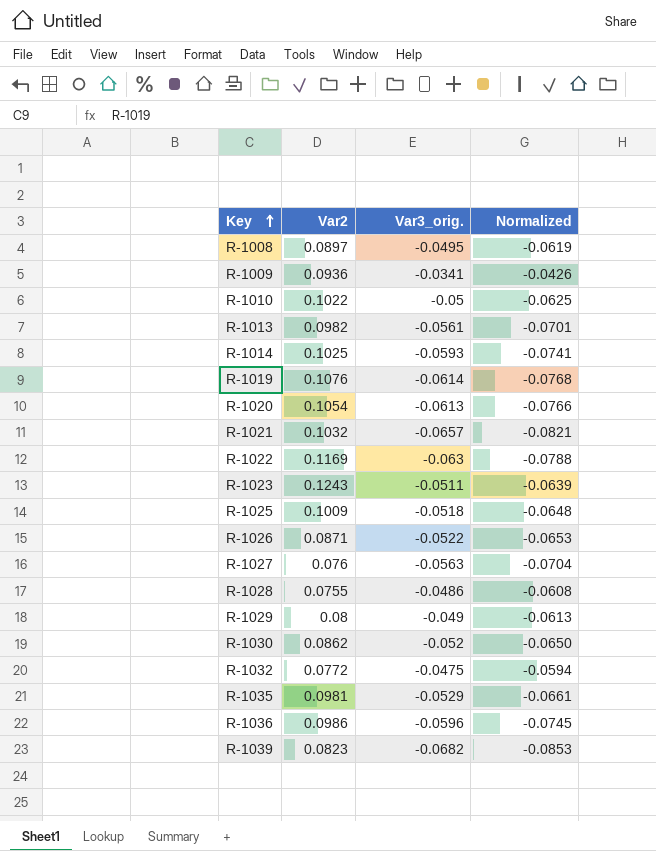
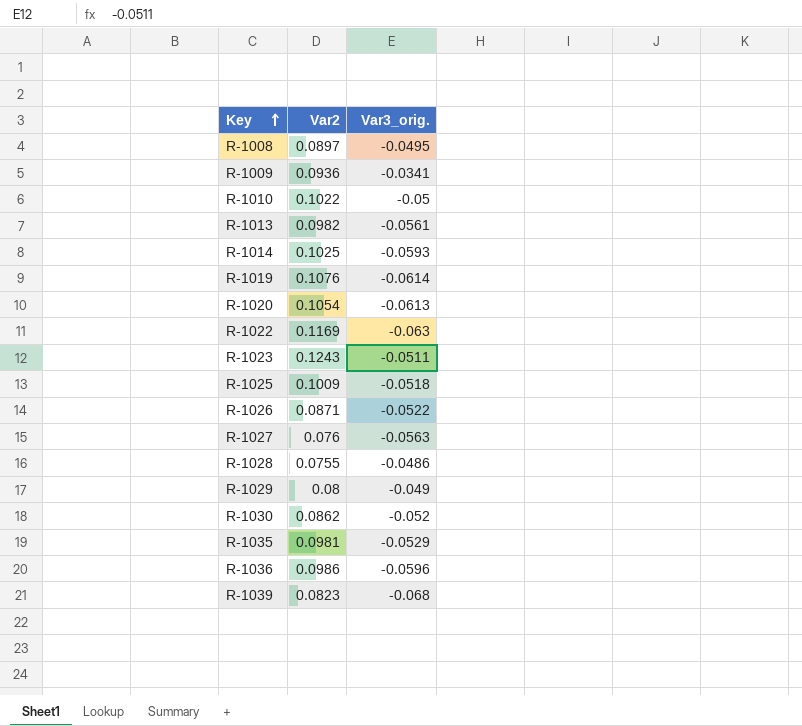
column Normalized | formula: [Var3_orig.] * 1.25 -> none
row R-1021: 0.1032 | -0.0657 | -0.0821 -> none
row R-1032: 0.0772 | -0.0475 | -0.0594 -> none
R-1039 | Var3_orig.: -0.0682 -> -0.068

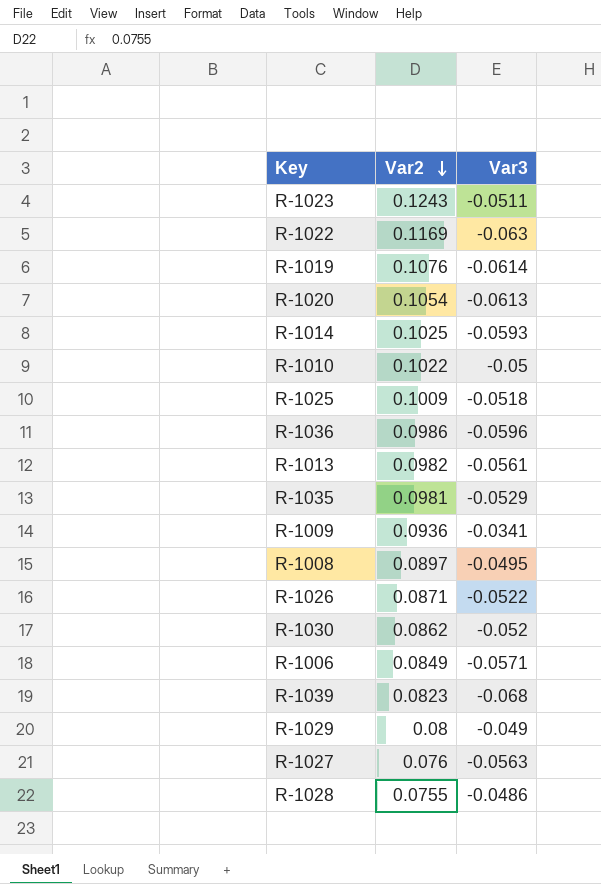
row order: Key ascending -> Var2 descending
column name: Var3_orig. -> Var3
row R-1006: none -> 0.0849 | -0.0571

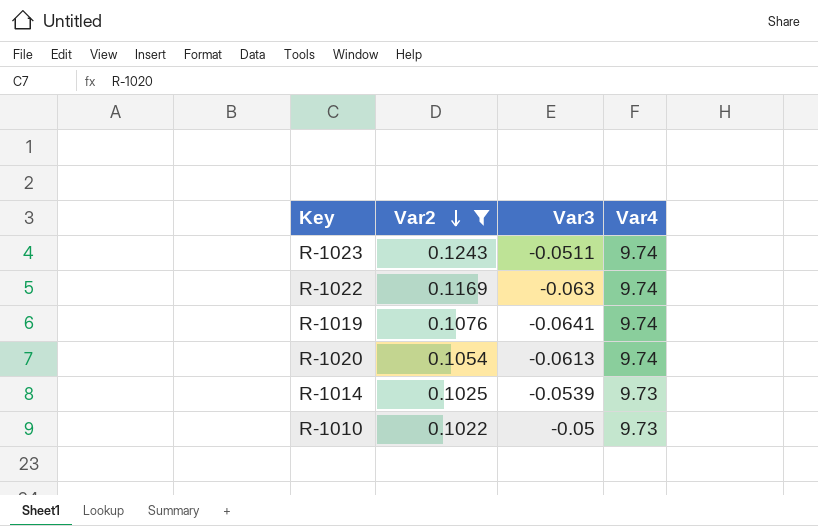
filter: none -> Var2 >= 0.1022
column Var4 | position: none -> 4
R-1019 | Var3: -0.0614 -> -0.0641
R-1014 | Var3: -0.0593 -> -0.0539

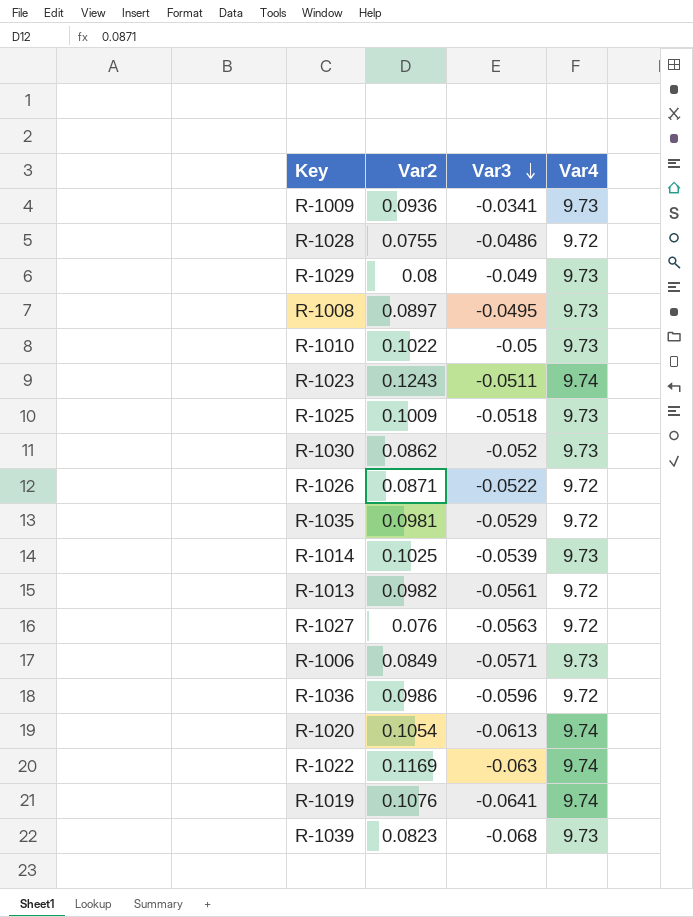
filter: Var2 >= 0.1022 -> none
row order: Var2 descending -> Var3 descending

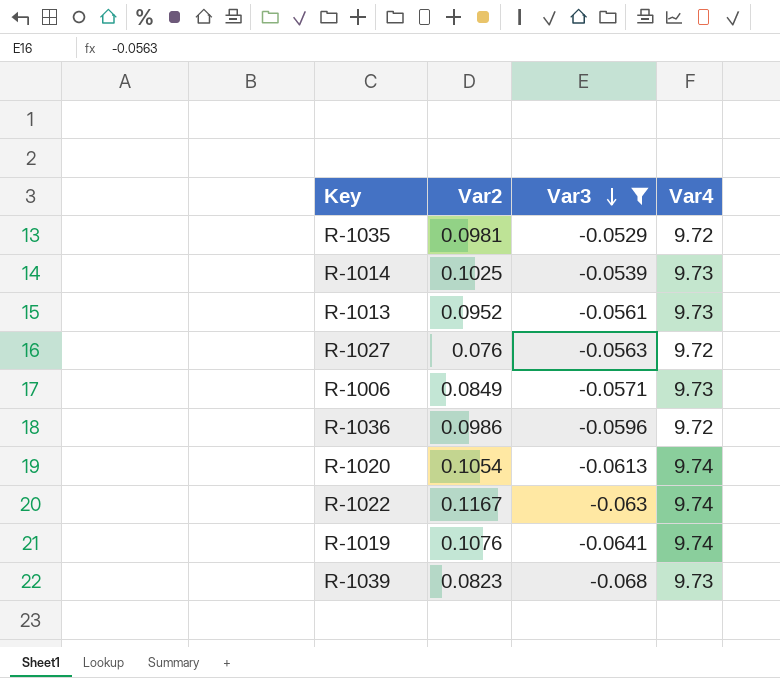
filter: none -> Var3 <= -0.0529
R-1013 | Var2: 0.0982 -> 0.0952
R-1013 | Var4: 9.72 -> 9.73
R-1022 | Var2: 0.1169 -> 0.1167

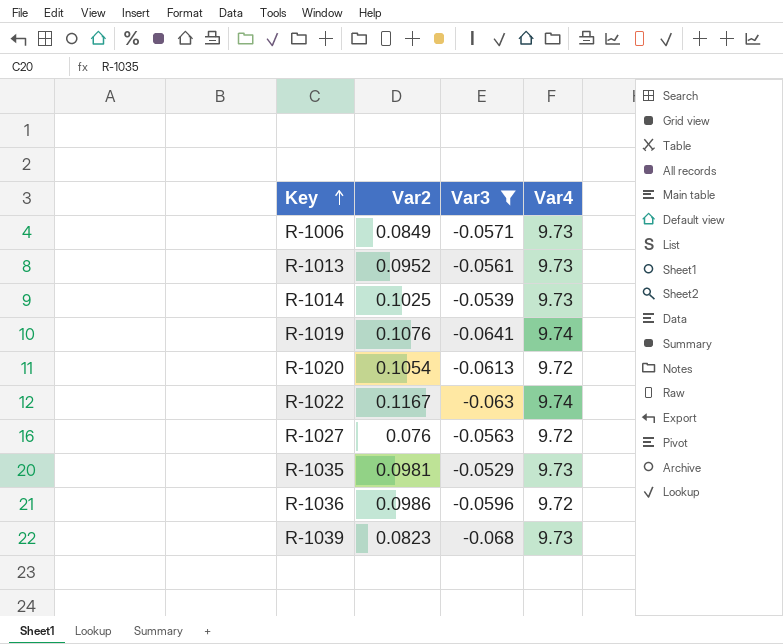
row order: Var3 descending -> Key ascending
R-1020 | Var4: 9.74 -> 9.72
R-1035 | Var4: 9.72 -> 9.73

